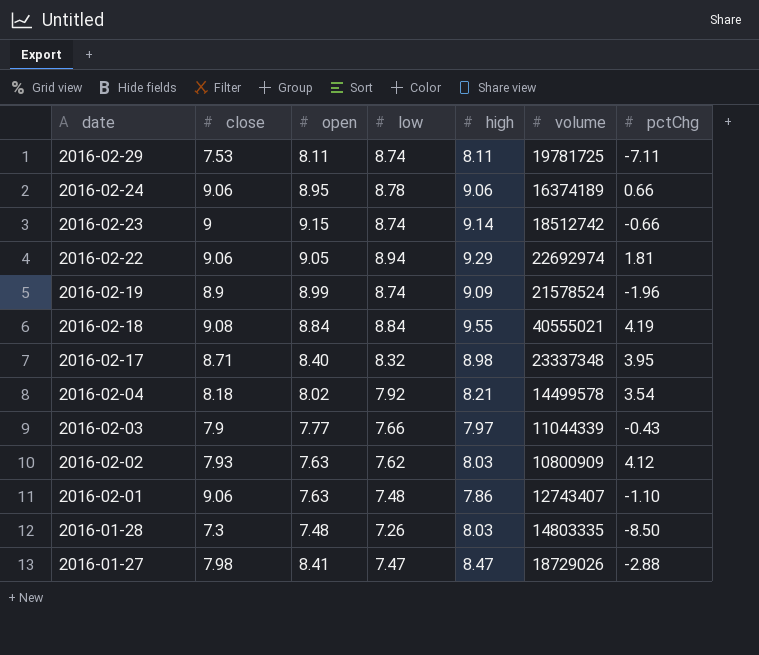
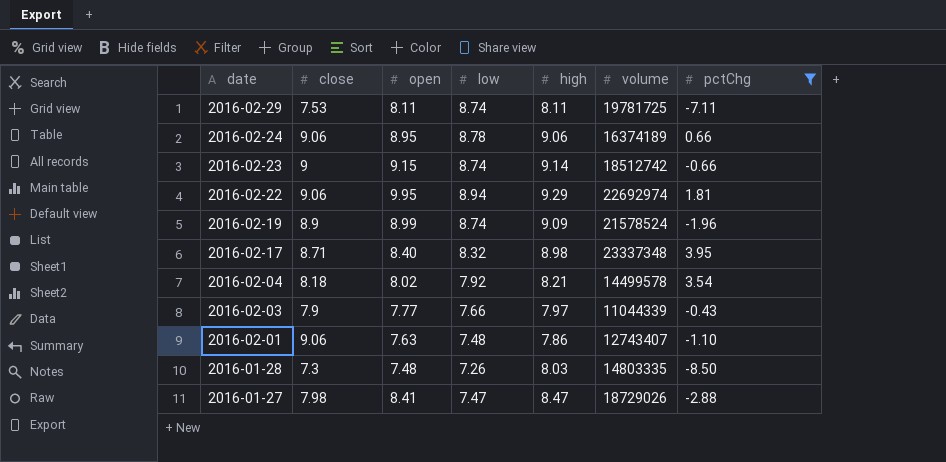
filter: none -> pctChg <= 3.95
2016-02-22 | open: 9.05 -> 9.95

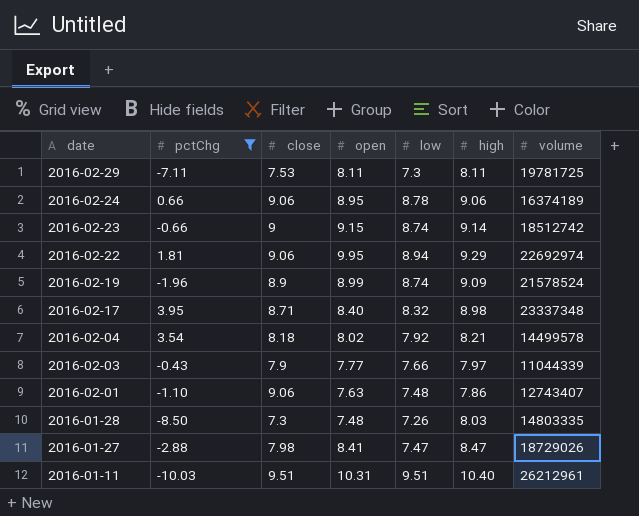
column pctChg | position: 7 -> 2
2016-02-29 | low: 8.74 -> 7.3
row 2016-01-11: none -> -10.03 | 9.51 | 10.31 | 9.51 | 10.40 | 26212961

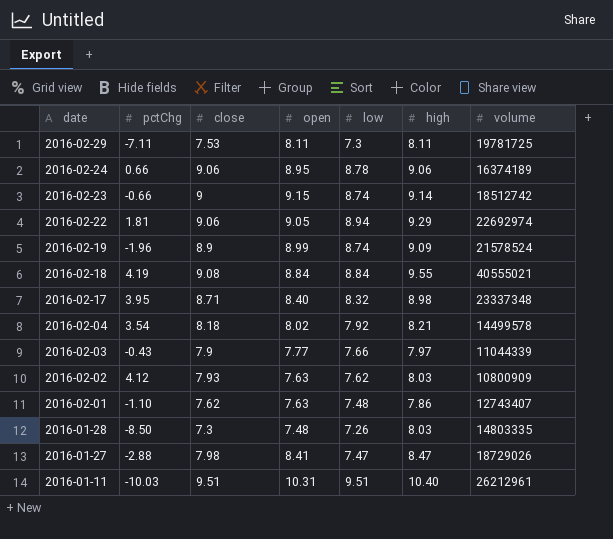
filter: pctChg <= 3.95 -> none
2016-02-22 | open: 9.95 -> 9.05
2016-02-01 | close: 9.06 -> 7.62

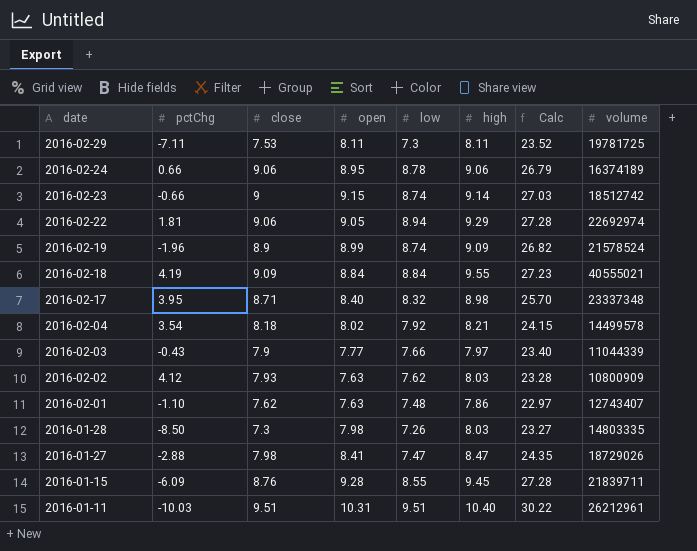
column Calc | formula: none -> [open] + [low] + [high]
2016-02-18 | close: 9.08 -> 9.09
2016-01-28 | open: 7.48 -> 7.98
row 2016-01-15: none -> -6.09 | 8.76 | 9.28 | 8.55 | 9.45 | 27.28 | 21839711

